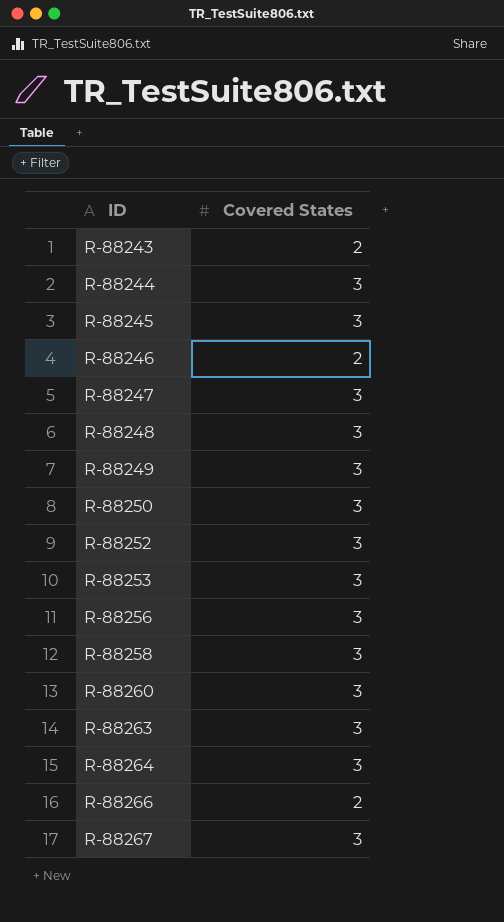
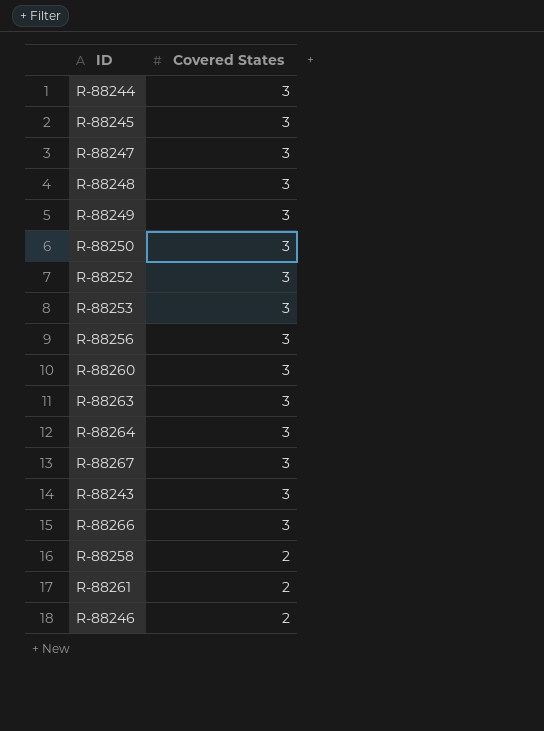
row order: ID ascending -> Covered States descending
R-88243 | Covered States: 2 -> 3
R-88266 | Covered States: 2 -> 3
R-88258 | Covered States: 3 -> 2
row R-88261: none -> 2

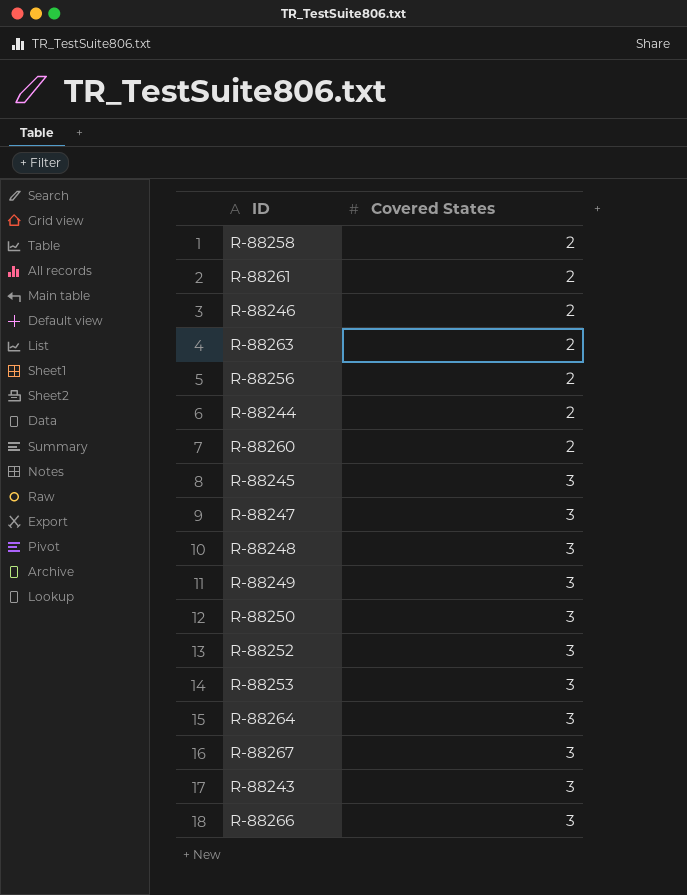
row order: Covered States descending -> Covered States ascending
R-88263 | Covered States: 3 -> 2
R-88256 | Covered States: 3 -> 2
R-88244 | Covered States: 3 -> 2
R-88260 | Covered States: 3 -> 2

